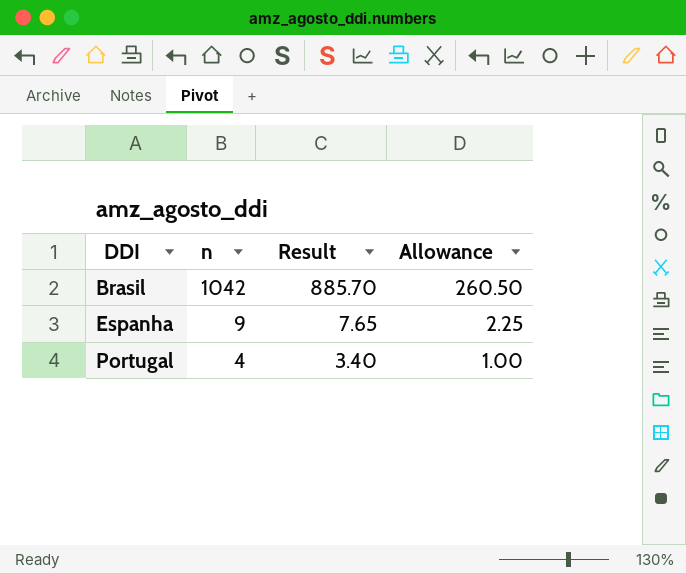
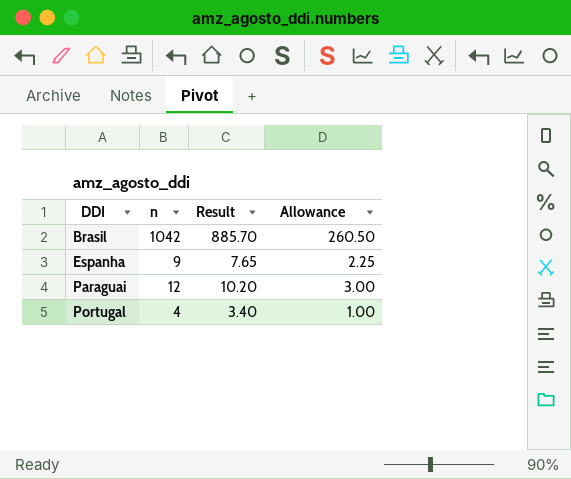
row Paraguai: none -> 12 | 10.20 | 3.00

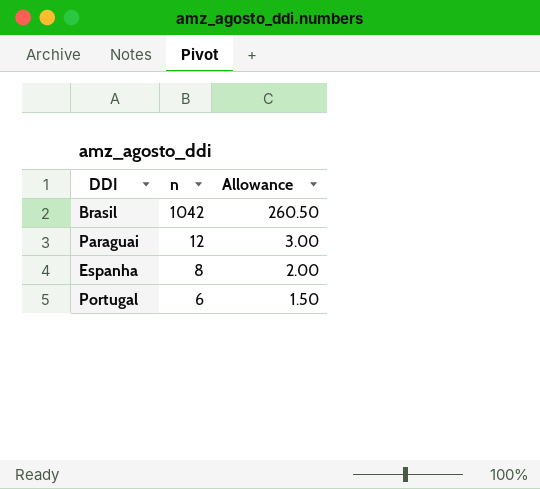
row order: DDI ascending -> n descending
column Result | formula: [n] * 0.85 -> none
Espanha | n: 9 -> 8
Espanha | Allowance: 2.25 -> 2.00
Portugal | n: 4 -> 6
Portugal | Allowance: 1.00 -> 1.50

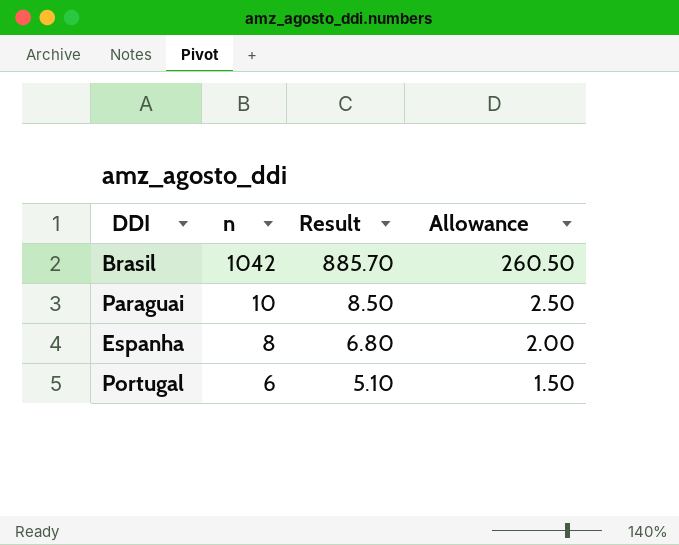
column Result | formula: none -> [n] * 0.85
Paraguai | n: 12 -> 10
Paraguai | Allowance: 3.00 -> 2.50

